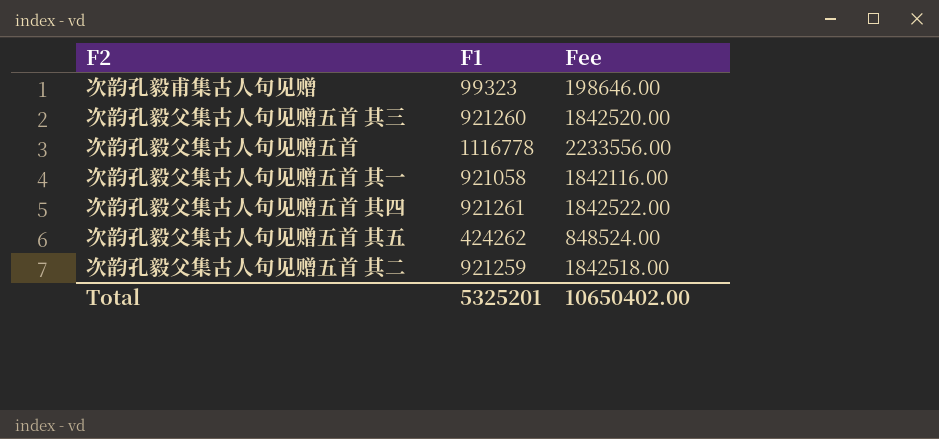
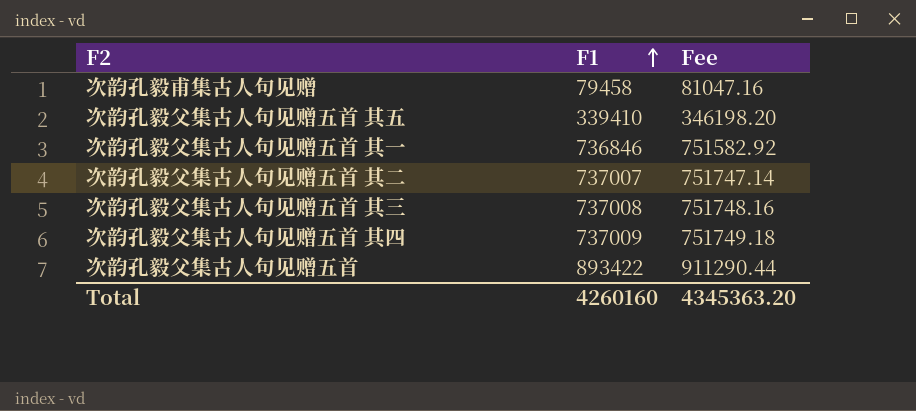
row order: none -> F1 ascending
column Fee | formula: [F1] * 2 -> [F1] * 1.02
次韵孔毅甫集古人句见赠 | F1: 99323 -> 79458
次韵孔毅父集古人句见赠五首 其五 | F1: 424262 -> 339410
次韵孔毅父集古人句见赠五首 其一 | F1: 921058 -> 736846
次韵孔毅父集古人句见赠五首 其二 | F1: 921259 -> 737007
次韵孔毅父集古人句见赠五首 其三 | F1: 921260 -> 737008
次韵孔毅父集古人句见赠五首 其四 | F1: 921261 -> 737009
次韵孔毅父集古人句见赠五首 | F1: 1116778 -> 893422
Total | F1: 5325201 -> 4260160
Total | Fee: 10650402.00 -> 4345363.20

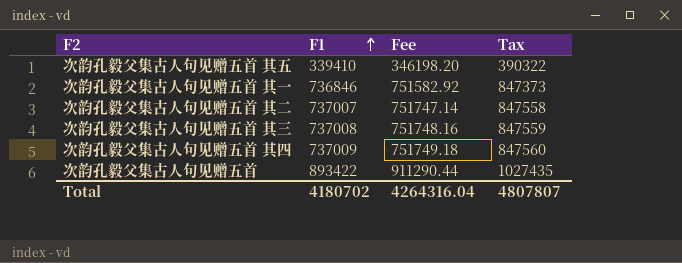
column Tax | formula: none -> [F1] * 1.15
row 次韵孔毅甫集古人句见赠: 79458 | 81047.16 -> none
Total | F1: 4260160 -> 4180702
Total | Fee: 4345363.20 -> 4264316.04

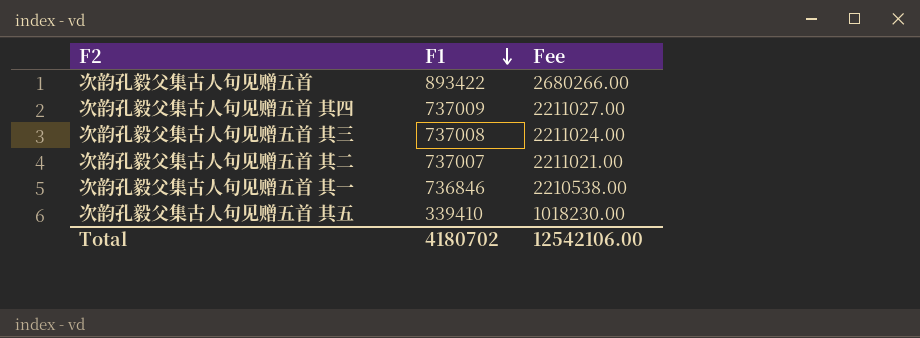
row order: F1 ascending -> F1 descending
column Tax | formula: [F1] * 1.15 -> none
column Fee | formula: [F1] * 1.02 -> [F1] * 3
Total | Fee: 4264316.04 -> 12542106.00

